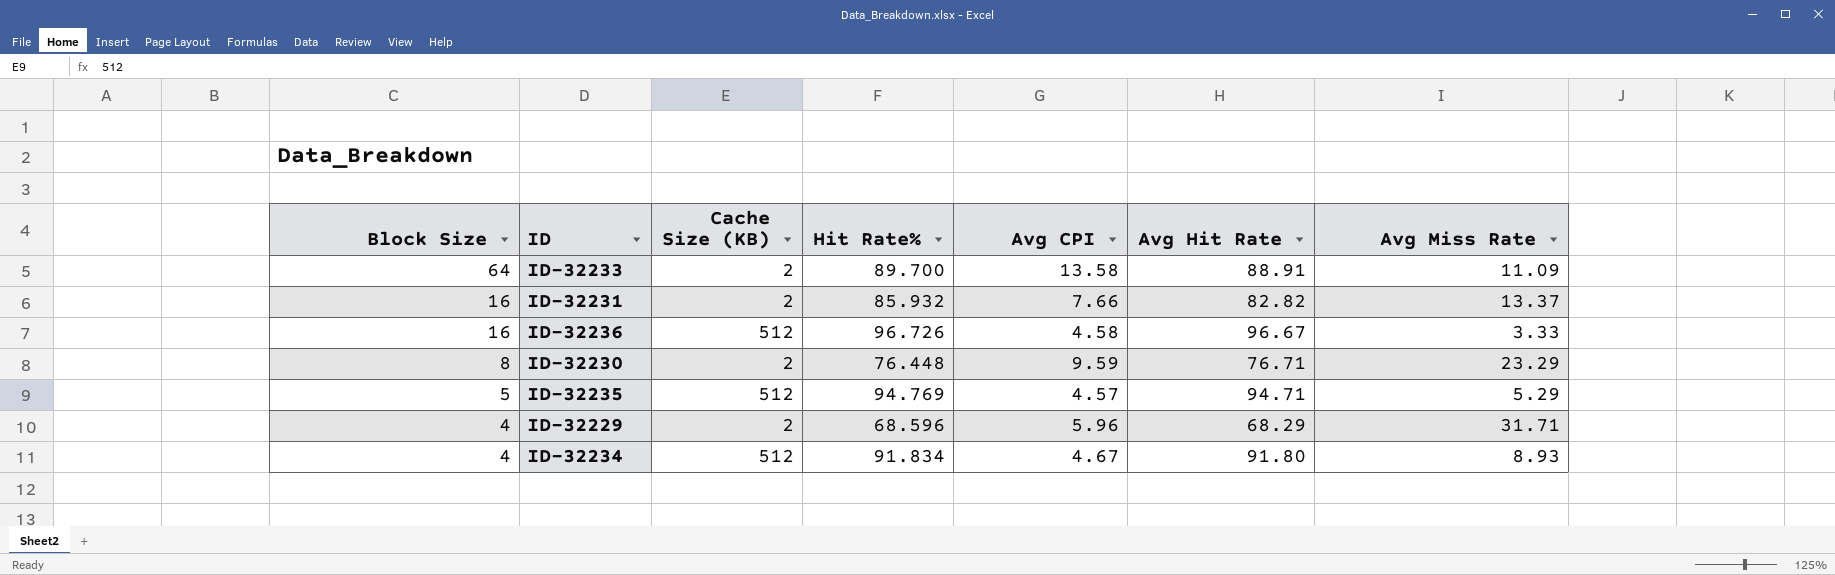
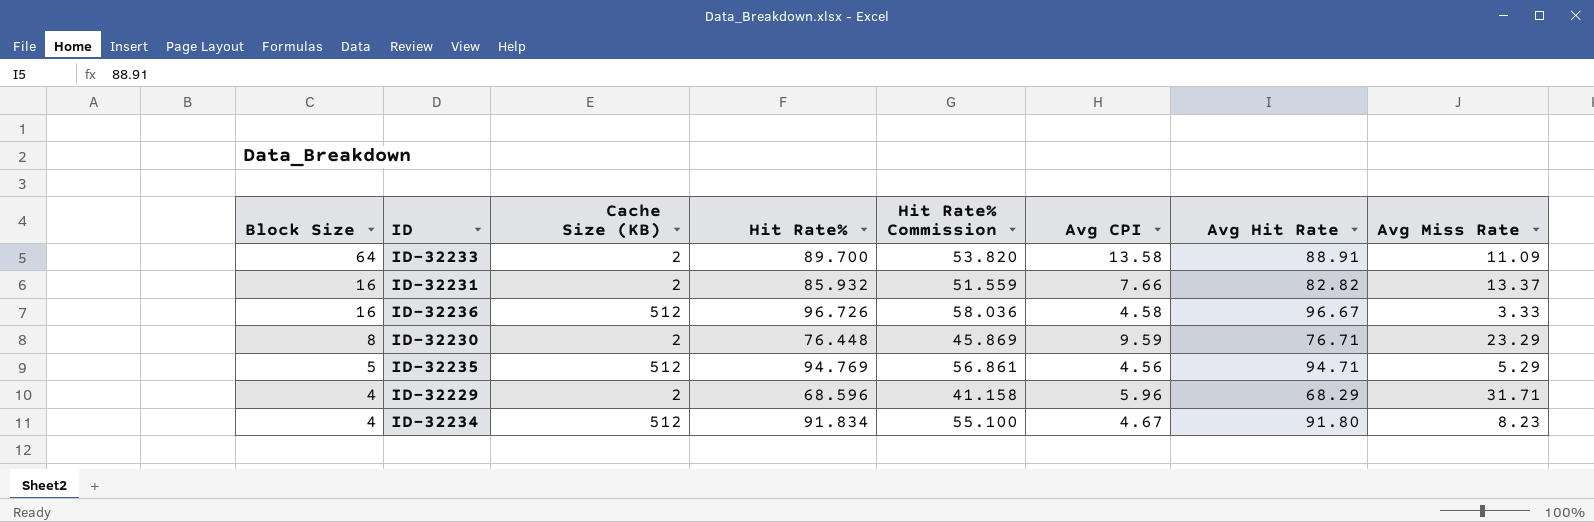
column Hit Rate% Commission | formula: none -> [Hit Rate%] * 0.6
ID-32235 | Avg CPI: 4.57 -> 4.56
ID-32234 | Avg Miss Rate: 8.93 -> 8.23

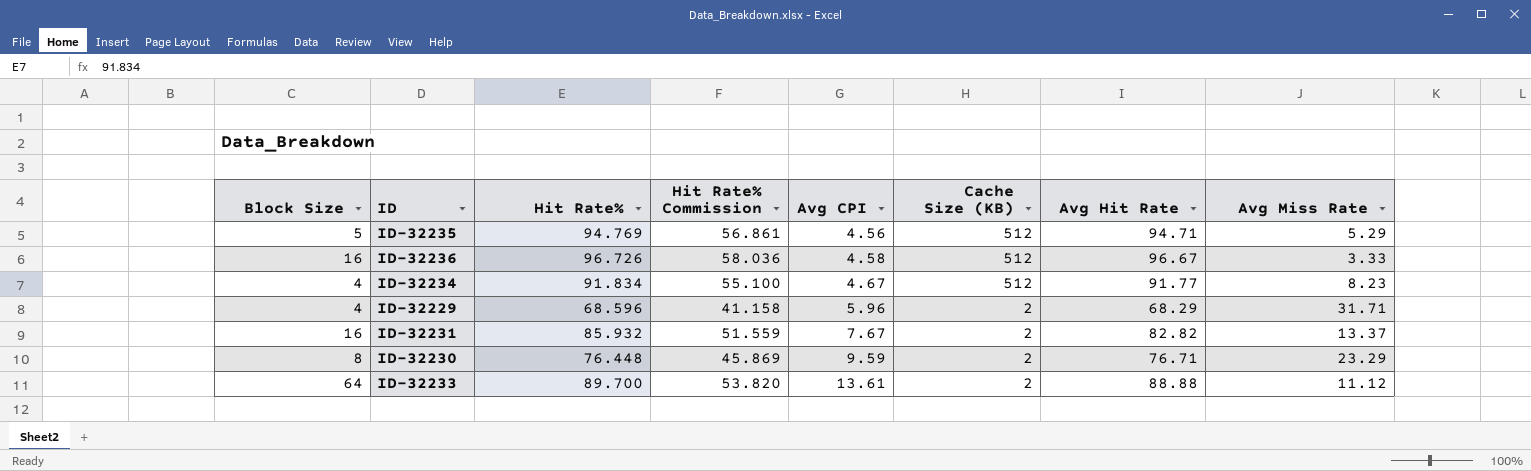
row order: Block Size descending -> Avg CPI ascending
column Cache Size (KB) | position: 3 -> 6
ID-32234 | Avg Hit Rate: 91.80 -> 91.77
ID-32231 | Avg CPI: 7.66 -> 7.67
ID-32233 | Avg CPI: 13.58 -> 13.61
ID-32233 | Avg Hit Rate: 88.91 -> 88.88
ID-32233 | Avg Miss Rate: 11.09 -> 11.12

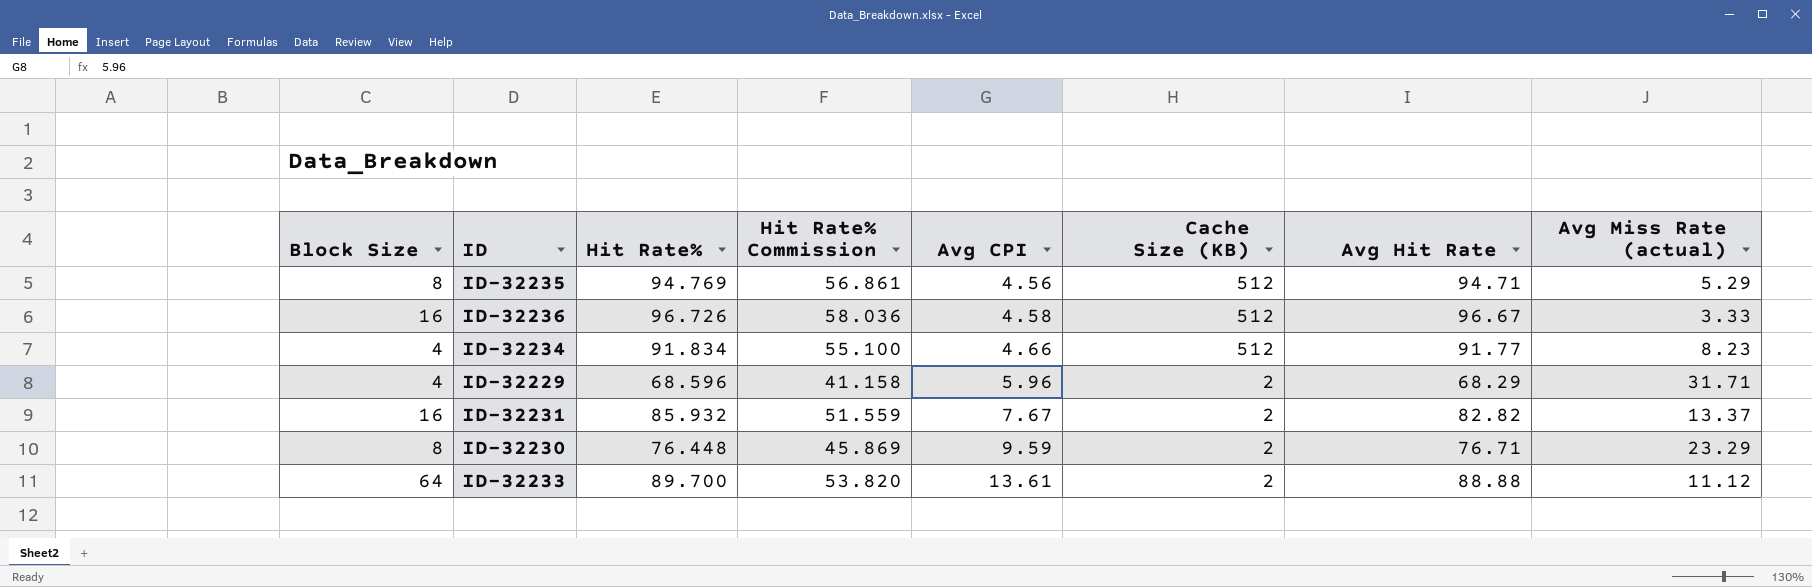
column name: Avg Miss Rate -> Avg Miss Rate (actual)
ID-32235 | Block Size: 5 -> 8
ID-32234 | Avg CPI: 4.67 -> 4.66

